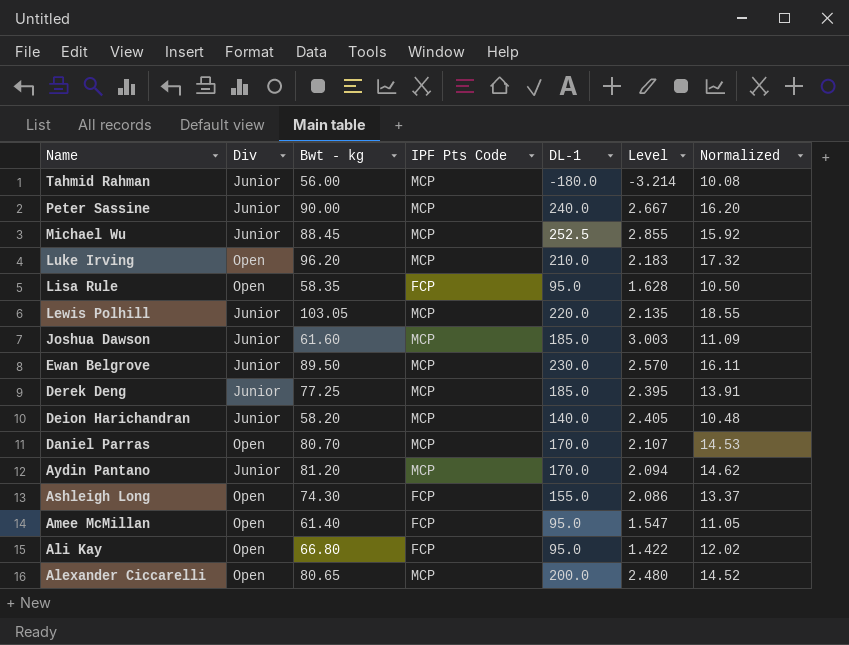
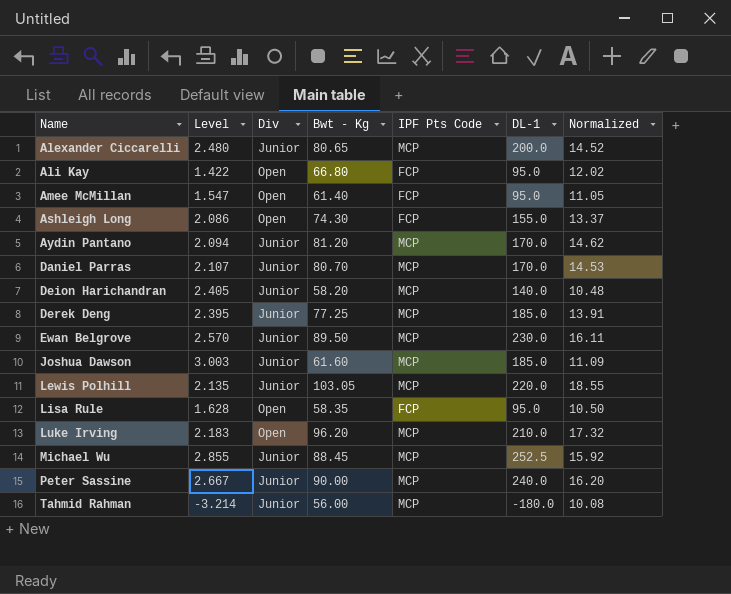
row order: Name descending -> Name ascending
column Level | position: 6 -> 2
column name: Bwt - kg -> Bwt - Kg
Alexander Ciccarelli | Div: Open -> Junior
Daniel Parras | Div: Open -> Junior

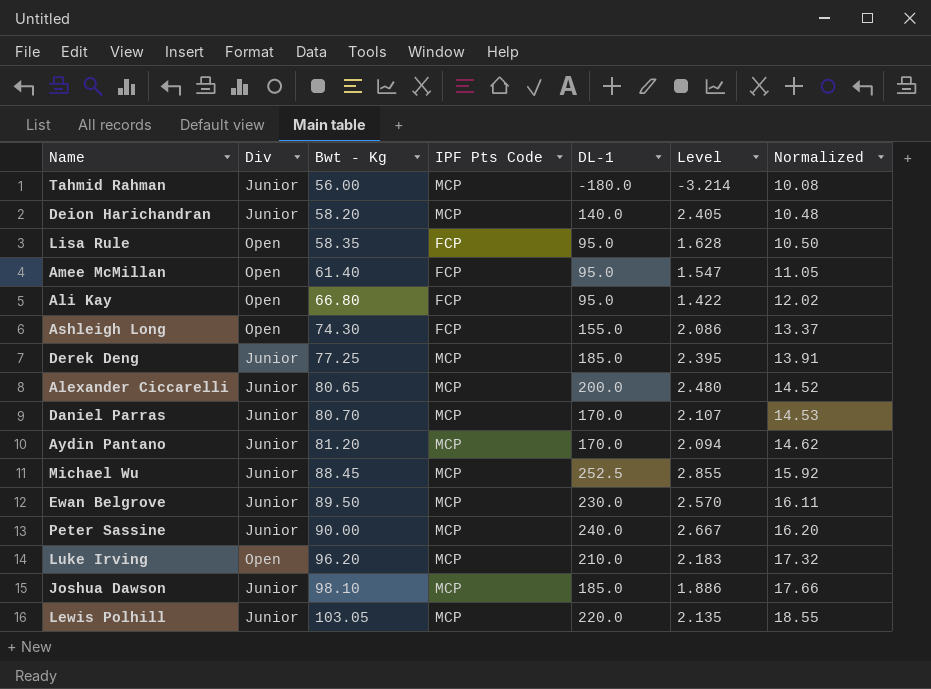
row order: Name ascending -> Bwt - Kg ascending
column Level | position: 2 -> 6
Joshua Dawson | Bwt - Kg: 61.60 -> 98.10
Joshua Dawson | Level: 3.003 -> 1.886
Joshua Dawson | Normalized: 11.09 -> 17.66

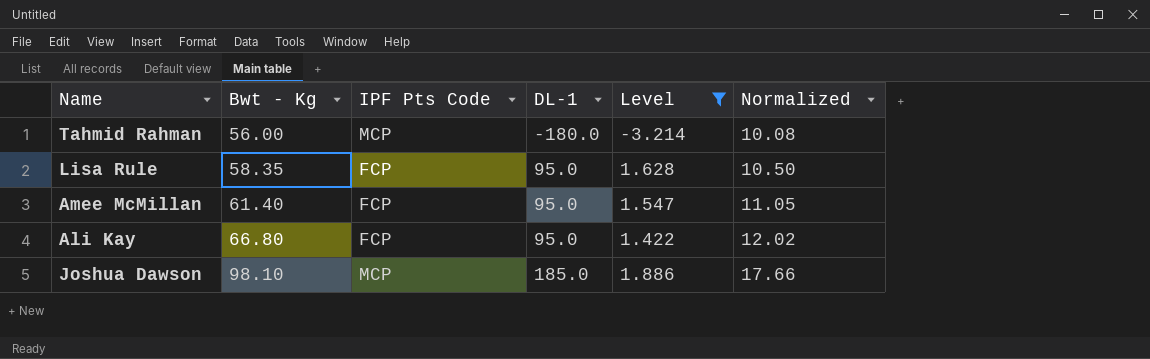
filter: none -> Level <= 1.886
column Div | position: 2 -> none

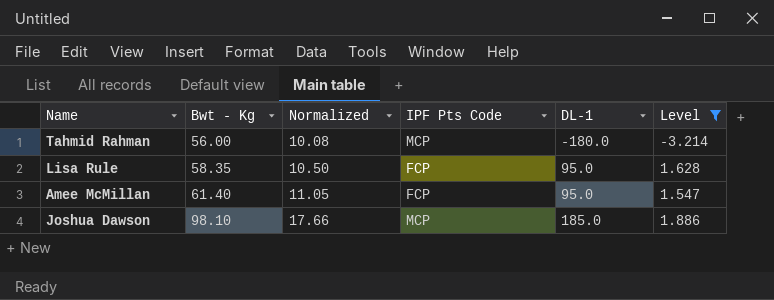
column Normalized | position: 6 -> 3
row Ali Kay: 66.80 | FCP | 95.0 | 1.422 | 12.02 -> none

